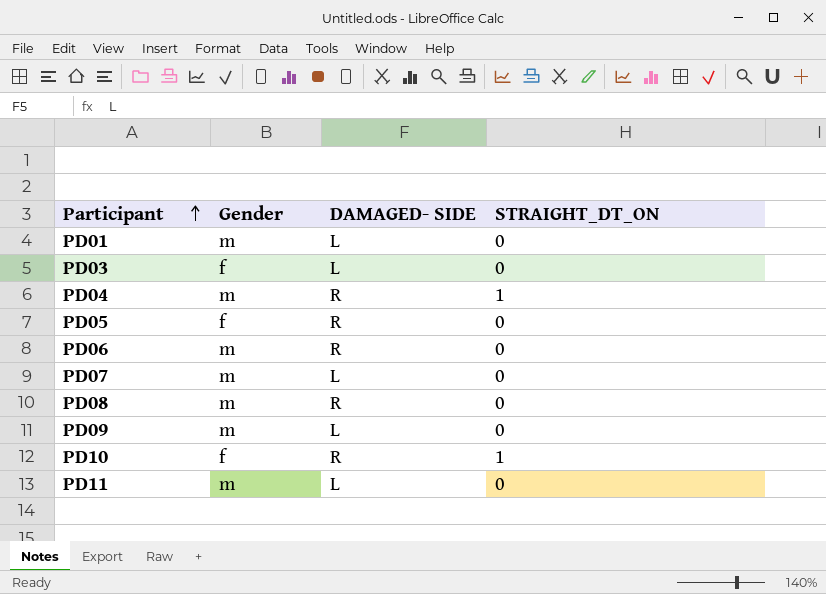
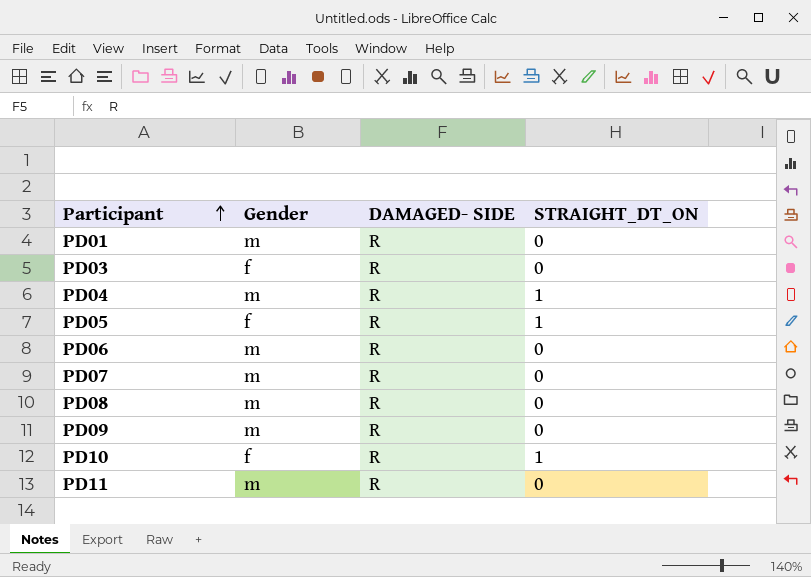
PD01 | DAMAGED- SIDE: L -> R
PD03 | DAMAGED- SIDE: L -> R
PD05 | STRAIGHT_DT_ON: 0 -> 1
PD07 | DAMAGED- SIDE: L -> R
PD09 | DAMAGED- SIDE: L -> R
PD11 | DAMAGED- SIDE: L -> R

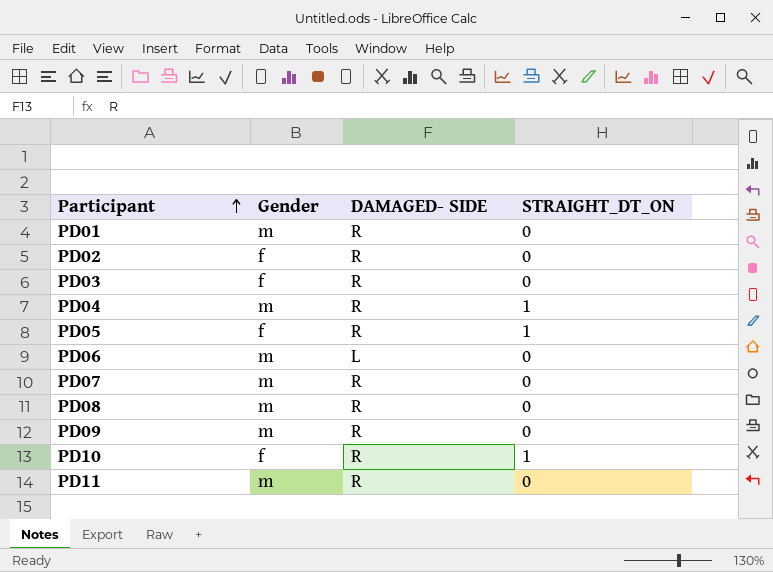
row PD02: none -> f | R | 0
PD06 | DAMAGED- SIDE: R -> L

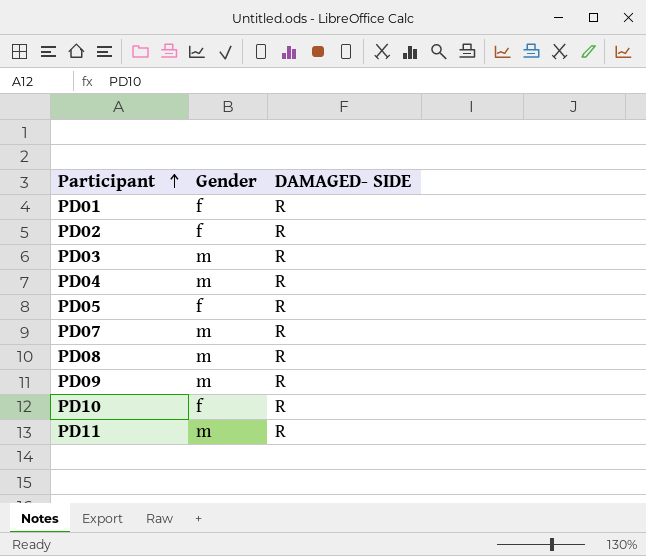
column STRAIGHT_DT_ON | position: 4 -> none
row PD06: m | L | 0 -> none
PD01 | Gender: m -> f
PD03 | Gender: f -> m

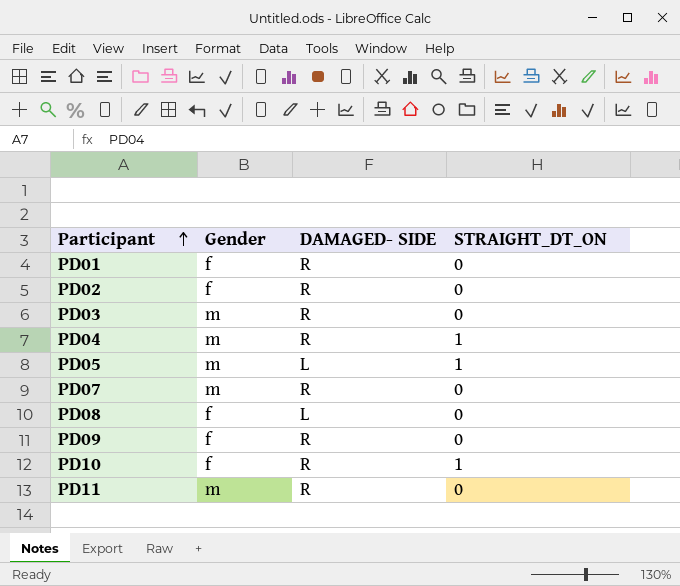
column STRAIGHT_DT_ON | position: none -> 4
PD05 | Gender: f -> m
PD05 | DAMAGED- SIDE: R -> L
PD08 | Gender: m -> f
PD08 | DAMAGED- SIDE: R -> L
PD09 | Gender: m -> f

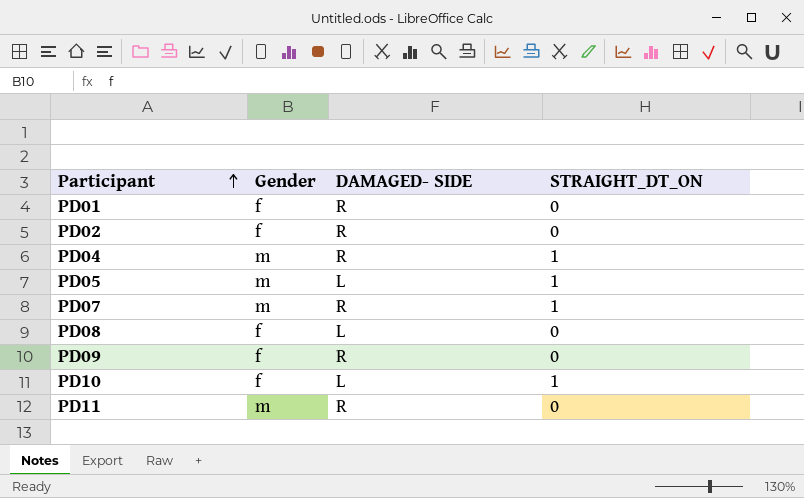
row PD03: m | R | 0 -> none
PD07 | STRAIGHT_DT_ON: 0 -> 1
PD10 | DAMAGED- SIDE: R -> L

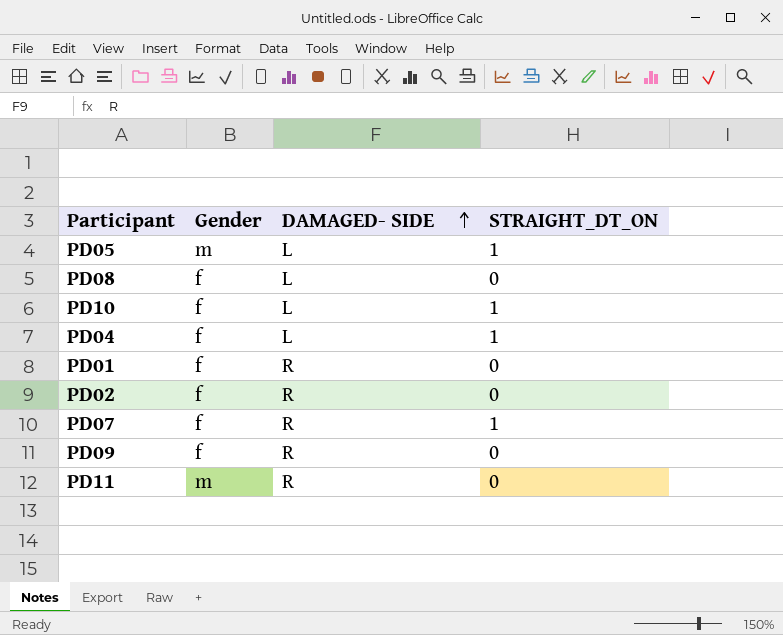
row order: Participant ascending -> DAMAGED- SIDE ascending
PD04 | Gender: m -> f
PD04 | DAMAGED- SIDE: R -> L
PD07 | Gender: m -> f

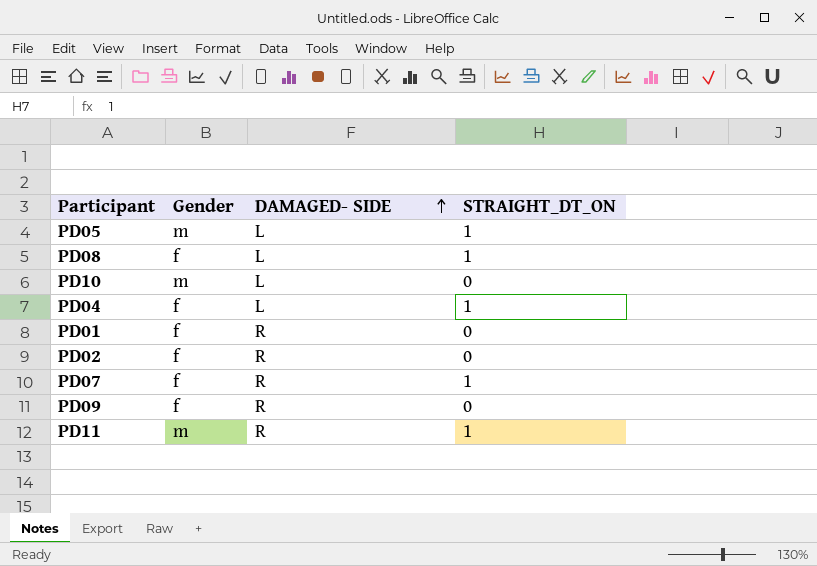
PD08 | STRAIGHT_DT_ON: 0 -> 1
PD10 | Gender: f -> m
PD10 | STRAIGHT_DT_ON: 1 -> 0
PD11 | STRAIGHT_DT_ON: 0 -> 1

